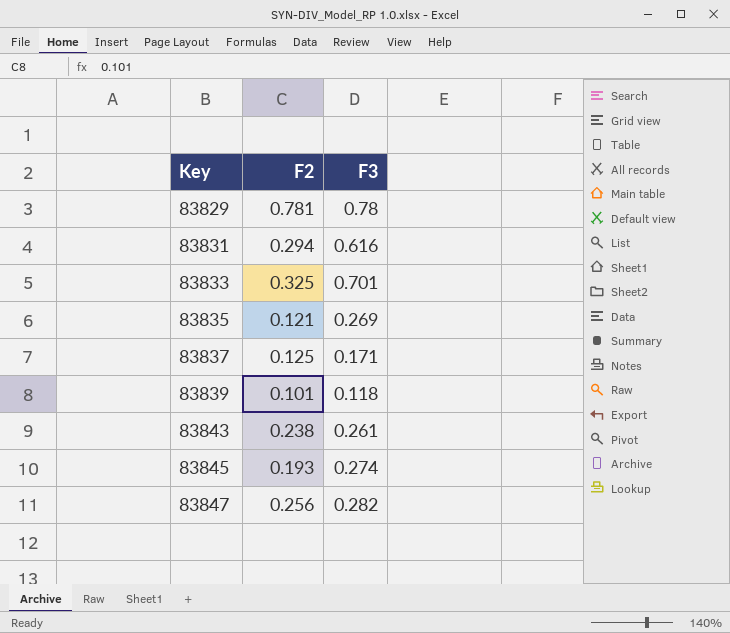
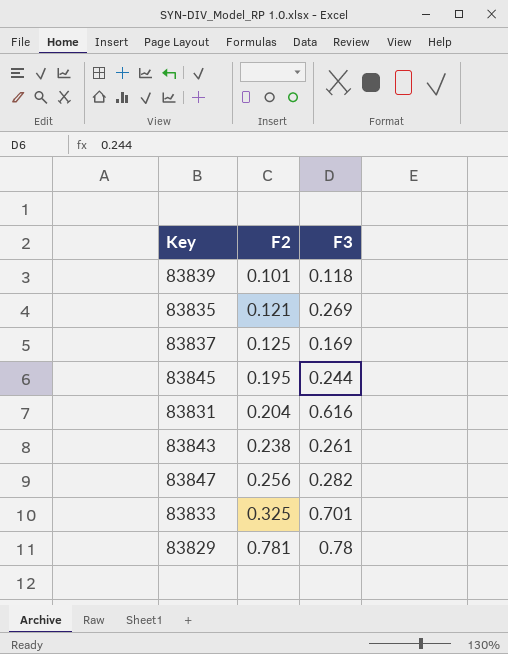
row order: Key ascending -> F2 ascending
83837 | F3: 0.171 -> 0.169
83845 | F2: 0.193 -> 0.195
83845 | F3: 0.274 -> 0.244
83831 | F2: 0.294 -> 0.204

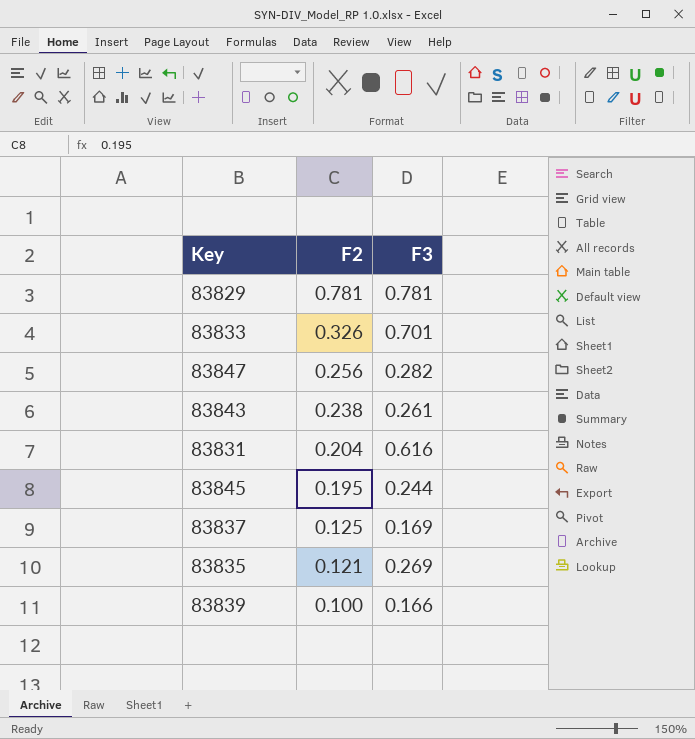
row order: F2 ascending -> F2 descending
83829 | F3: 0.78 -> 0.781
83833 | F2: 0.325 -> 0.326
83839 | F2: 0.101 -> 0.100
83839 | F3: 0.118 -> 0.166

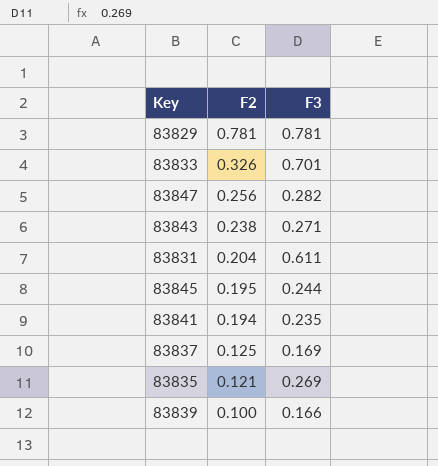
83843 | F3: 0.261 -> 0.271
83831 | F3: 0.616 -> 0.611
row 83841: none -> 0.194 | 0.235

